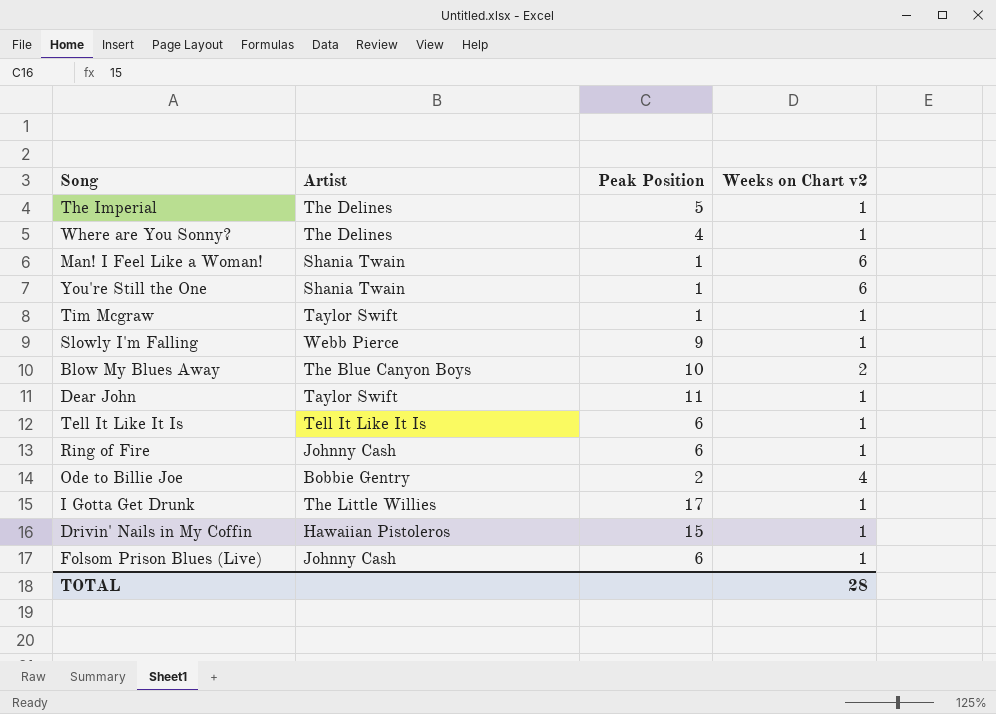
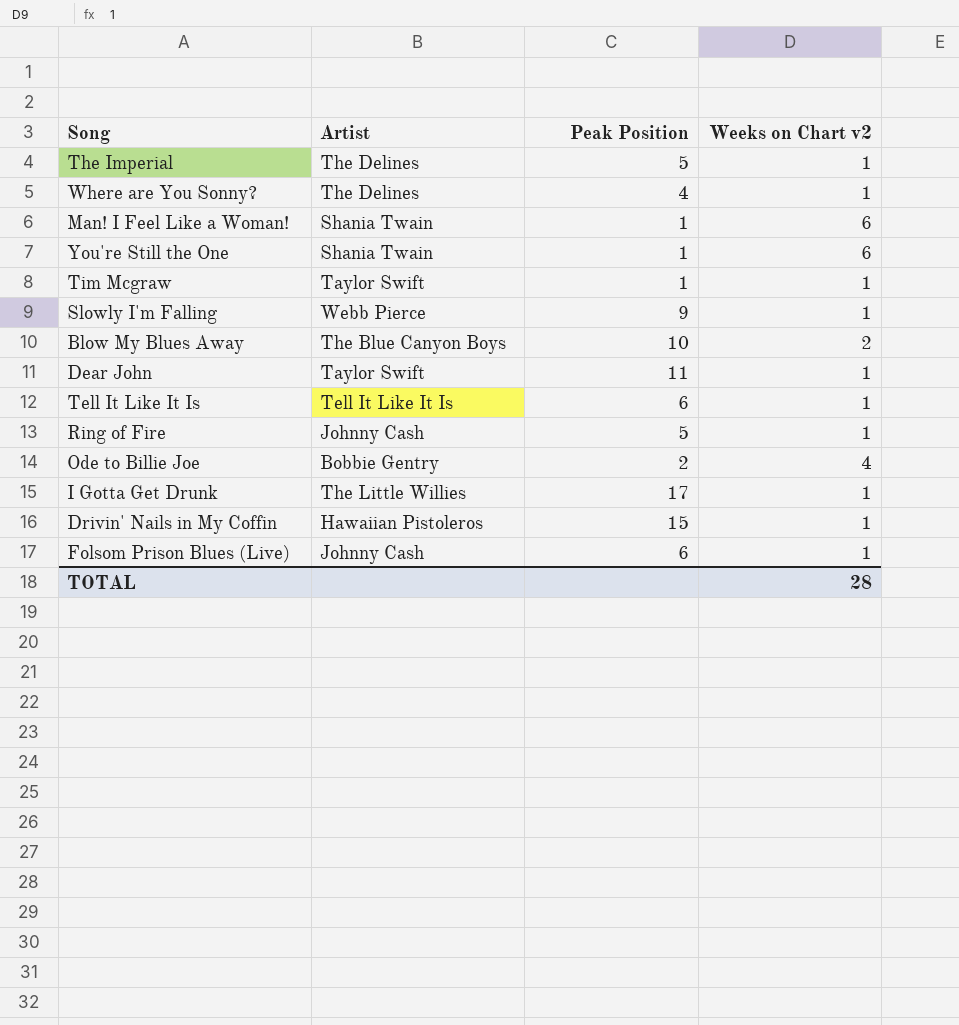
Ring of Fire | Peak Position: 6 -> 5

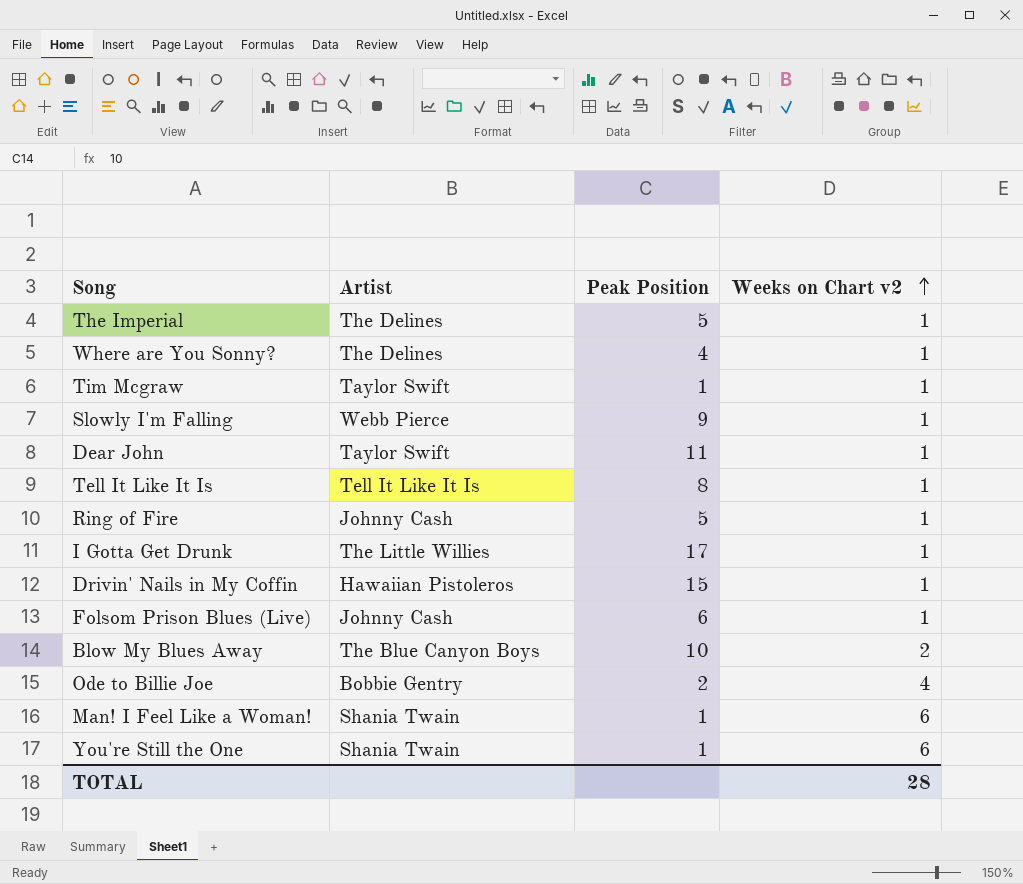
row order: none -> Weeks on Chart v2 ascending
Tell It Like It Is | Peak Position: 6 -> 8

